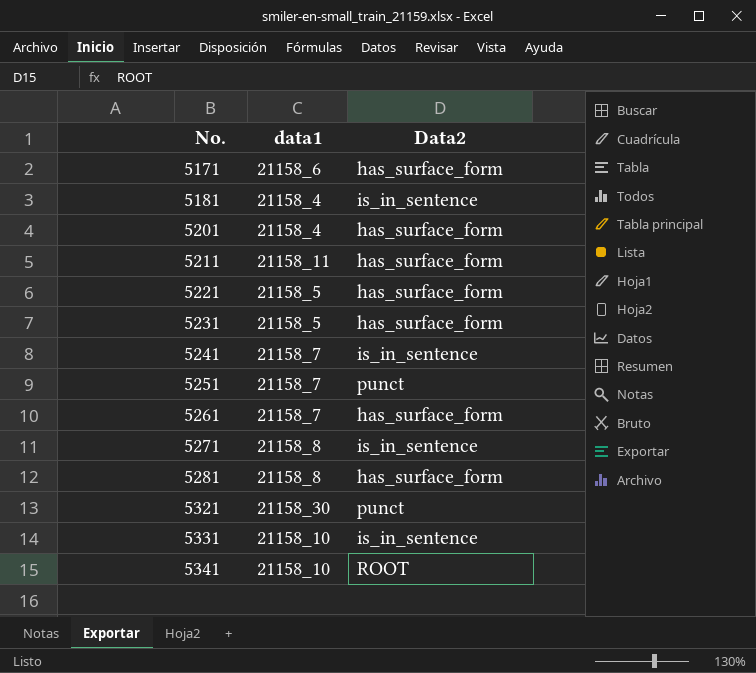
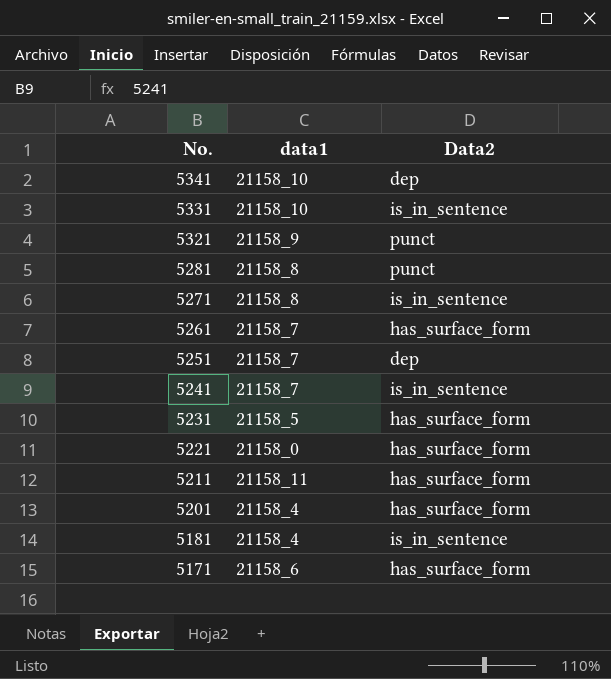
row order: No. ascending -> No. descending
5341 | Data2: ROOT -> dep
5321 | data1: 21158_30 -> 21158_9
5281 | Data2: has_surface_form -> punct
5251 | Data2: punct -> dep
5221 | data1: 21158_5 -> 21158_0

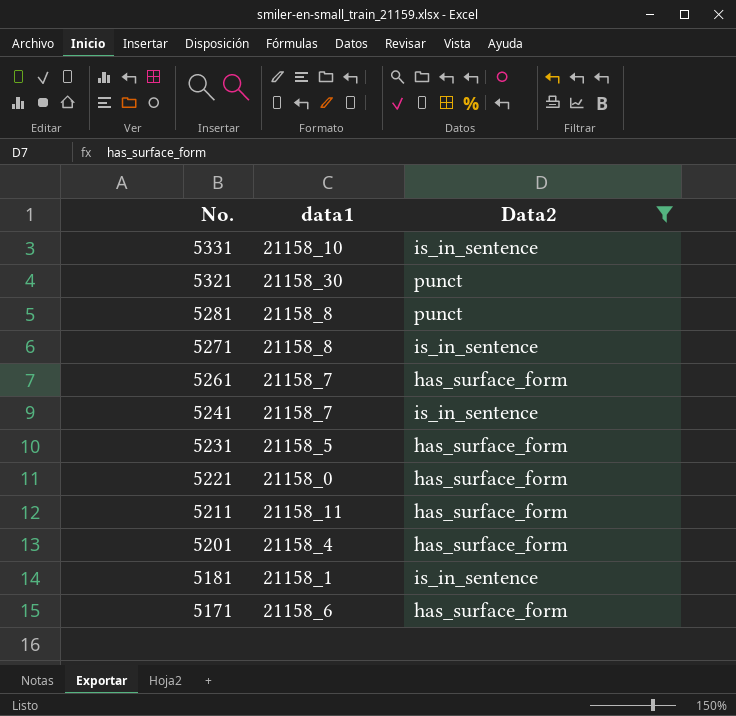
filter: none -> Data2 != dep
5321 | data1: 21158_9 -> 21158_30
5181 | data1: 21158_4 -> 21158_1

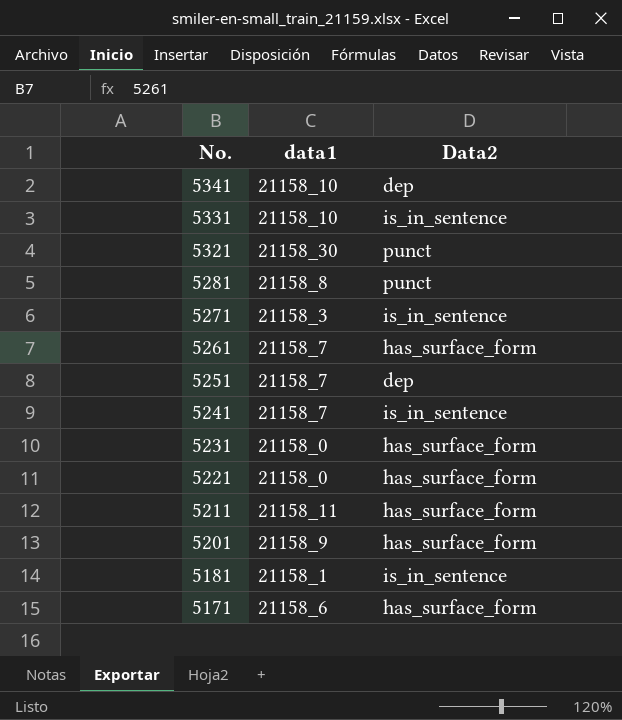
filter: Data2 != dep -> none
5271 | data1: 21158_8 -> 21158_3
5231 | data1: 21158_5 -> 21158_0
5201 | data1: 21158_4 -> 21158_9

